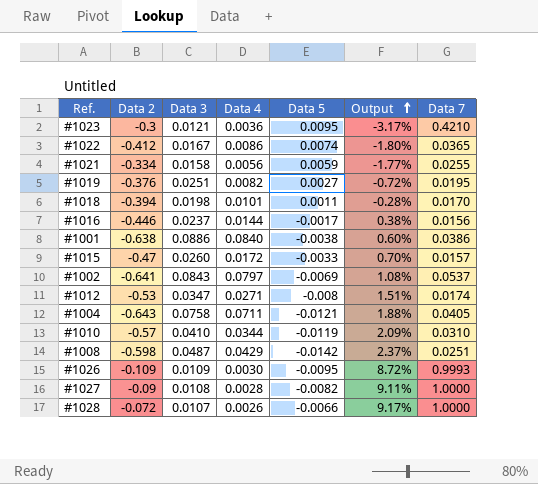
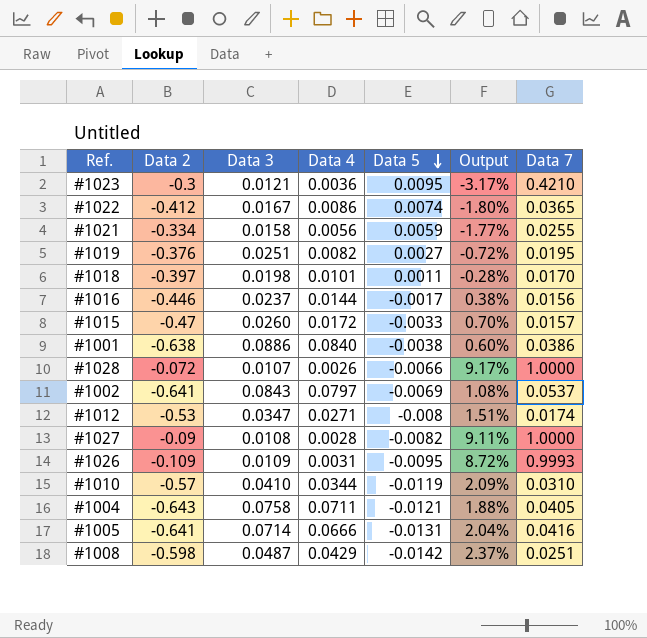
row order: Output ascending -> Data 5 descending
#1018 | Data 2: -0.394 -> -0.397
#1026 | Data 4: 0.0030 -> 0.0031
row #1005: none -> -0.641 | 0.0714 | 0.0666 | -0.0131 | 2.04% | 0.0416

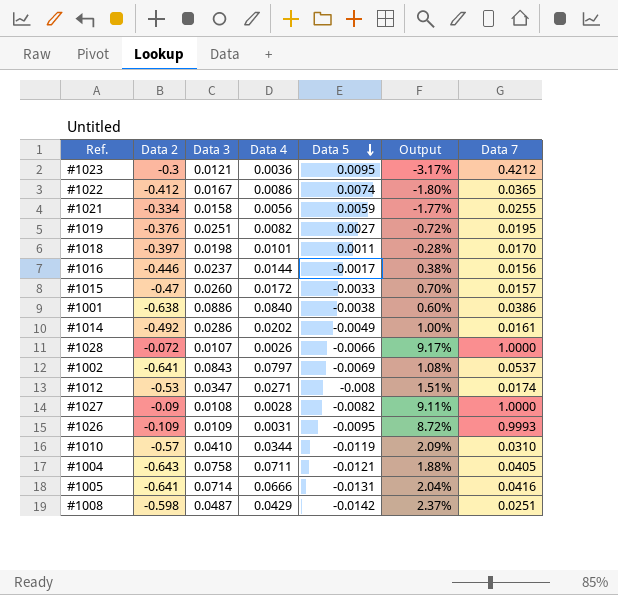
#1023 | Data 7: 0.4210 -> 0.4212
row #1014: none -> -0.492 | 0.0286 | 0.0202 | -0.0049 | 1.00% | 0.0161

